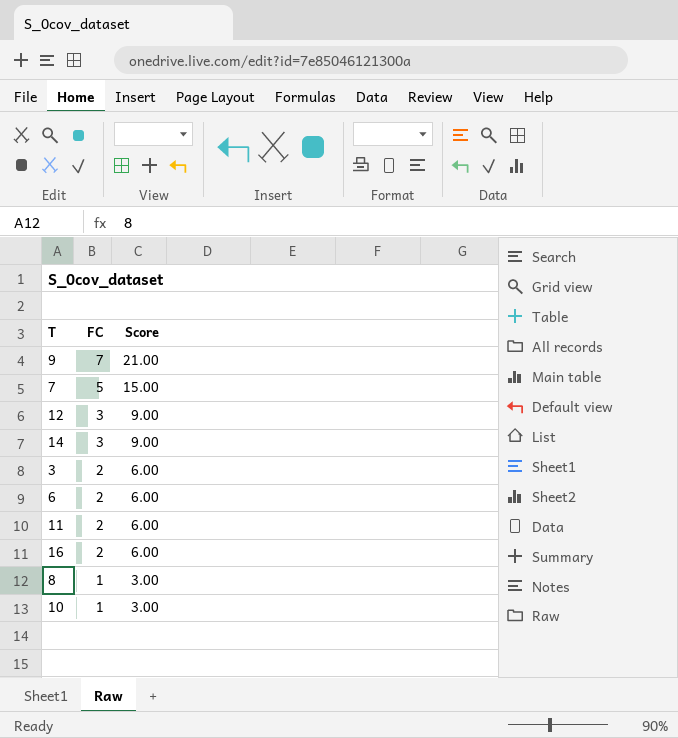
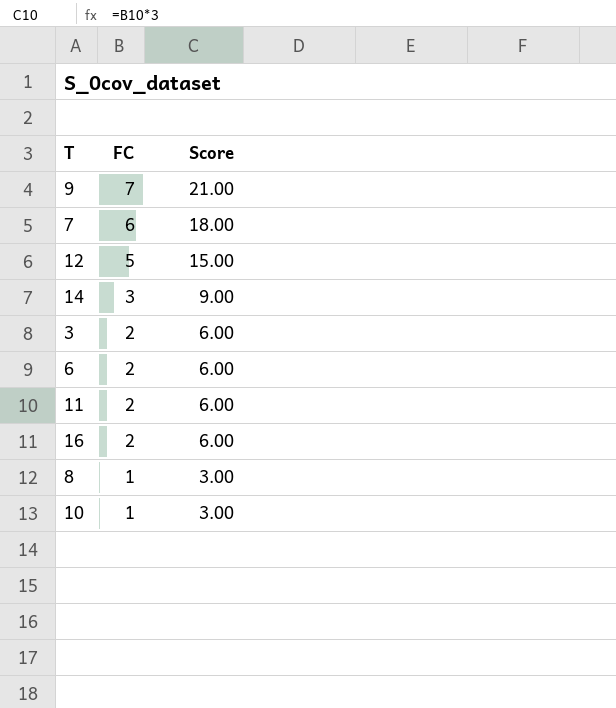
7 | FC: 5 -> 6
7 | Score: 15.00 -> 18.00
12 | FC: 3 -> 5
12 | Score: 9.00 -> 15.00

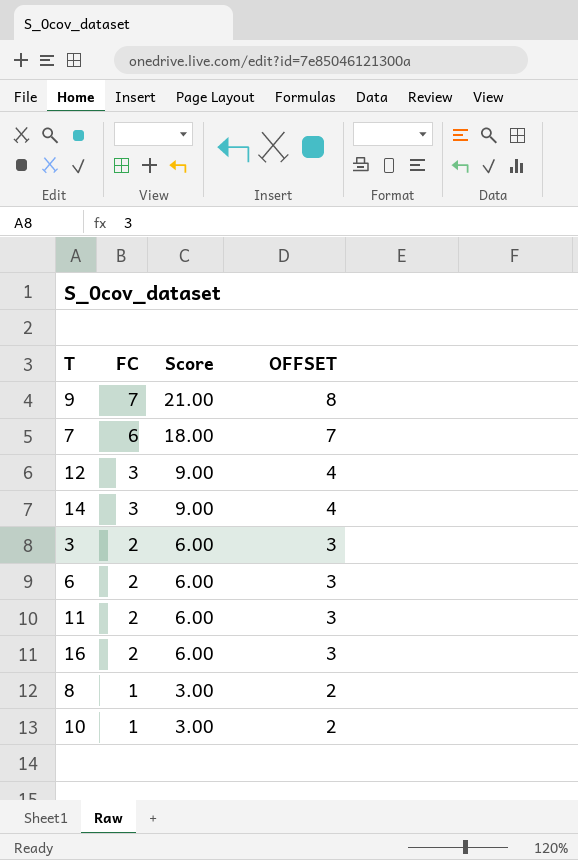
column OFFSET | formula: none -> [FC] + 1
12 | FC: 5 -> 3
12 | Score: 15.00 -> 9.00

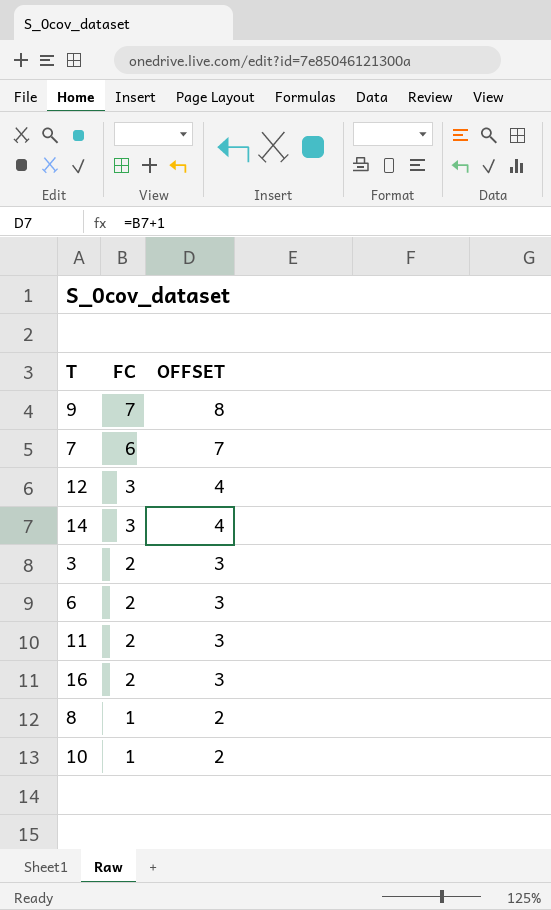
column Score | formula: [FC] * 3 -> none

